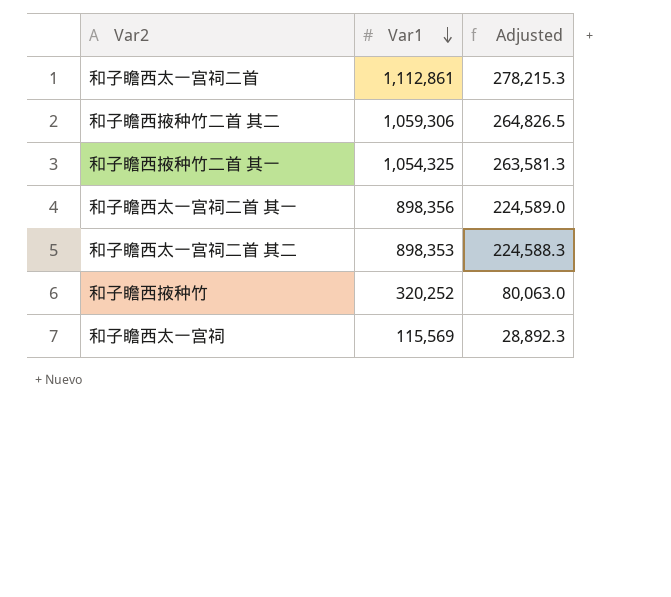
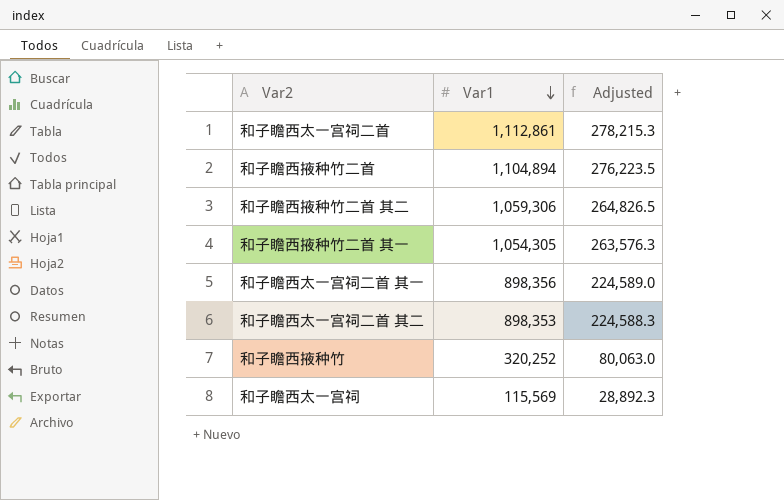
row 和子瞻西掖种竹二首: none -> 1,104,894 | 276,223.5
和子瞻西掖种竹二首 其一 | Var1: 1,054,325 -> 1,054,305
和子瞻西掖种竹二首 其一 | Adjusted: 263,581.3 -> 263,576.3

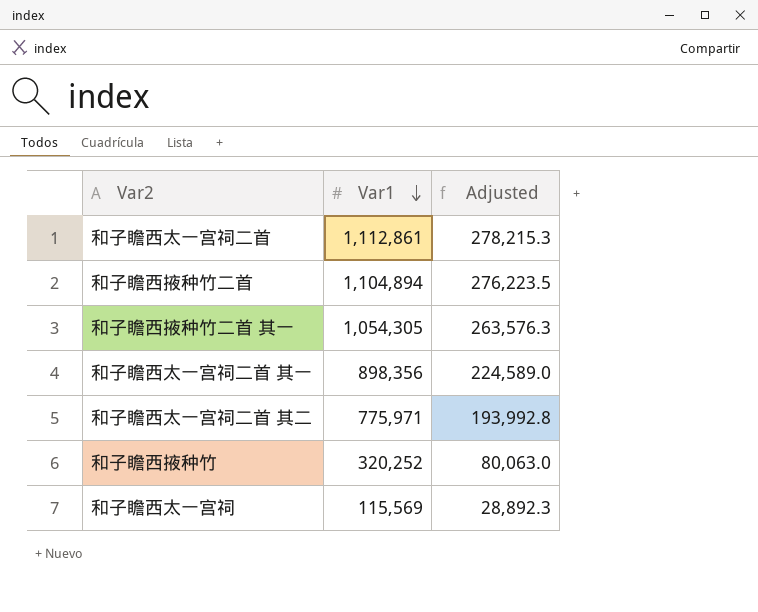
row 和子瞻西掖种竹二首 其二: 1,059,306 | 264,826.5 -> none
和子瞻西太一宫祠二首 其二 | Var1: 898,353 -> 775,971
和子瞻西太一宫祠二首 其二 | Adjusted: 224,588.3 -> 193,992.8

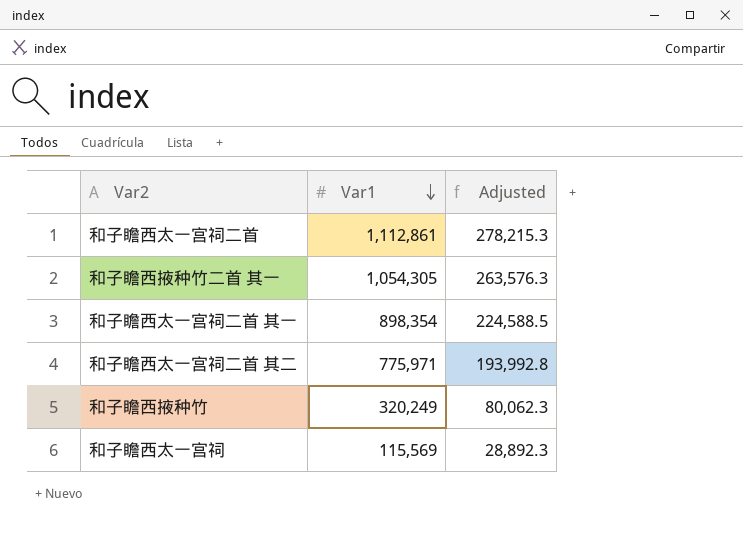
row 和子瞻西掖种竹二首: 1,104,894 | 276,223.5 -> none
和子瞻西太一宫祠二首 其一 | Var1: 898,356 -> 898,354
和子瞻西太一宫祠二首 其一 | Adjusted: 224,589.0 -> 224,588.5
和子瞻西掖种竹 | Var1: 320,252 -> 320,249
和子瞻西掖种竹 | Adjusted: 80,063.0 -> 80,062.3

